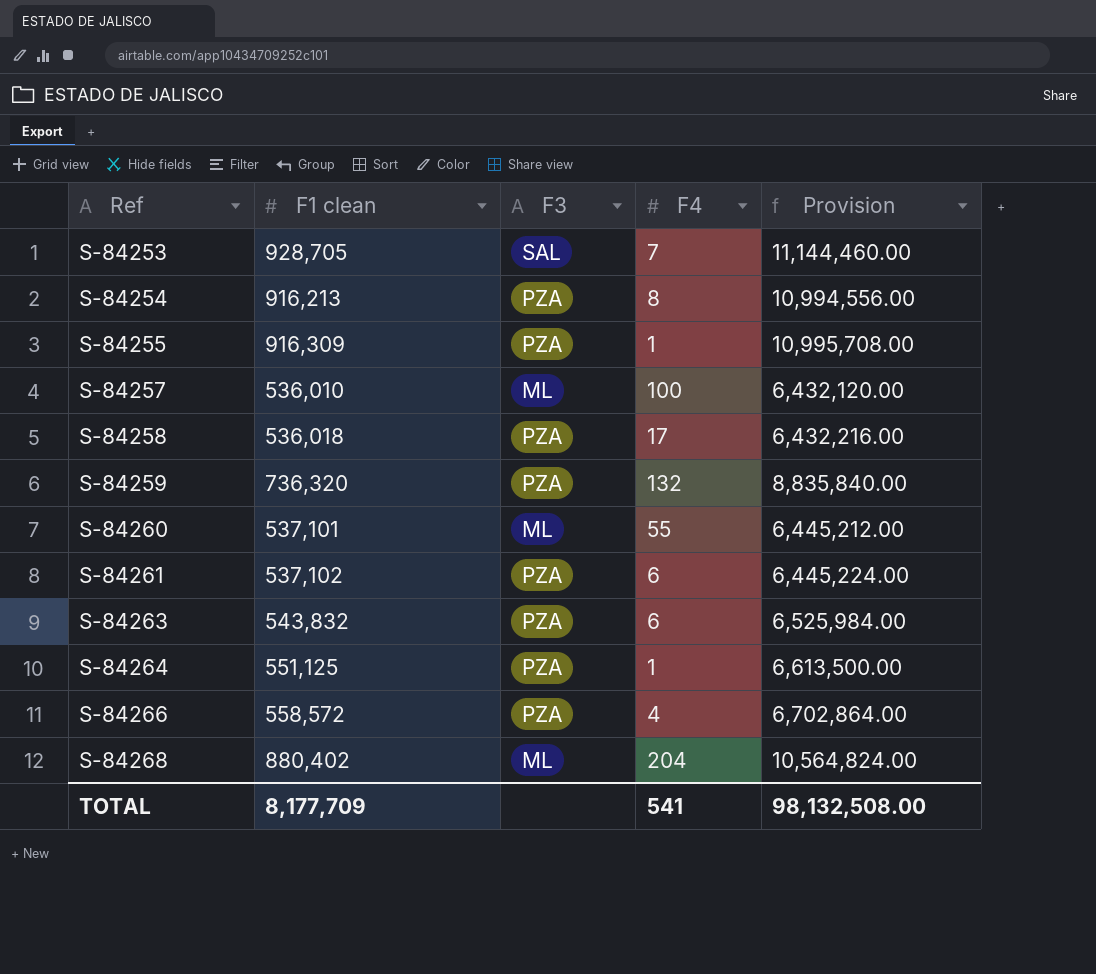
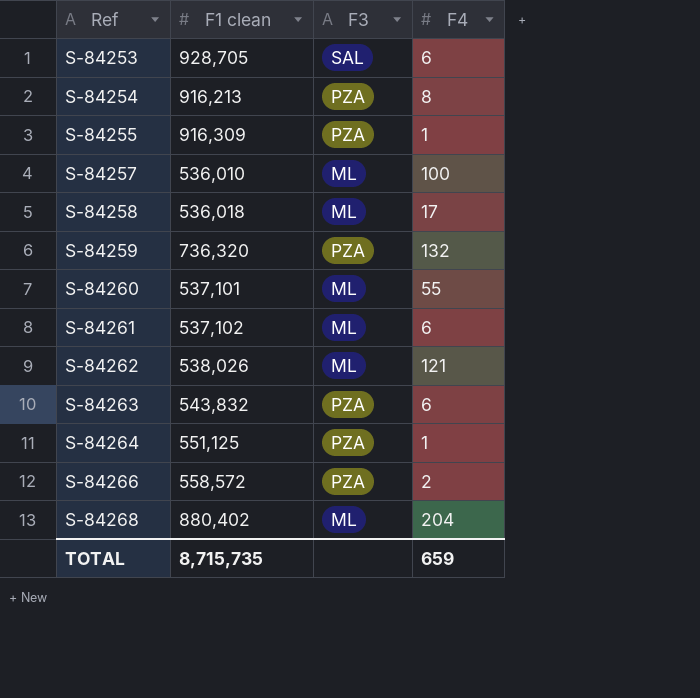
column Provision | formula: [F1 clean] * 12 -> none
S-84253 | F4: 7 -> 6
S-84258 | F3: PZA -> ML
S-84261 | F3: PZA -> ML
row S-84262: none -> 538,026 | ML | 121
S-84266 | F4: 4 -> 2
TOTAL | F1 clean: 8,177,709 -> 8,715,735
TOTAL | F4: 541 -> 659

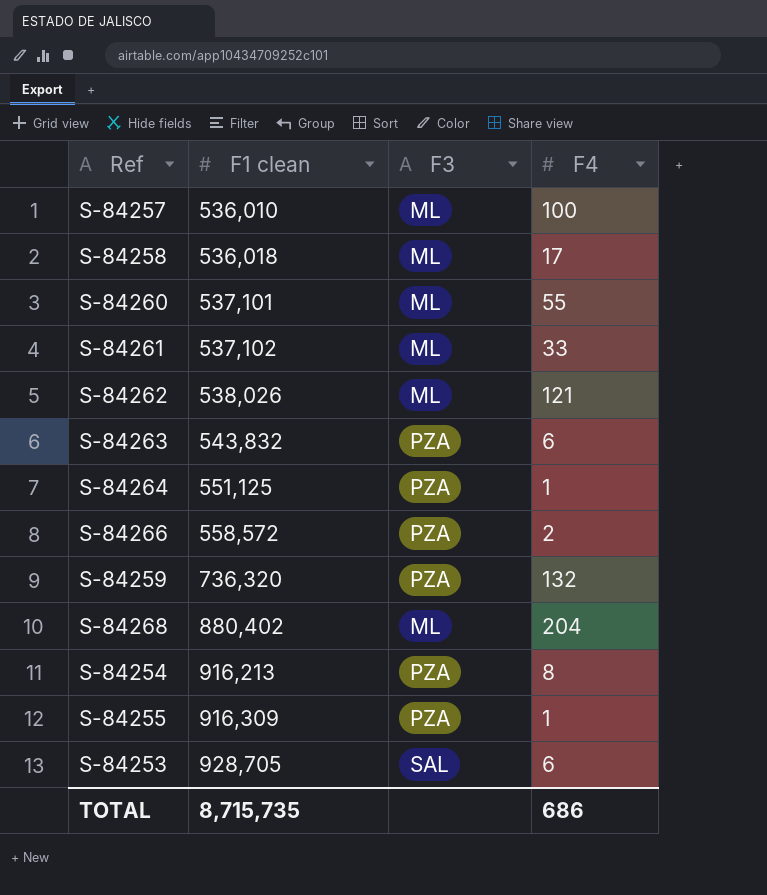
row order: Ref ascending -> F1 clean ascending
S-84261 | F4: 6 -> 33
TOTAL | F4: 659 -> 686

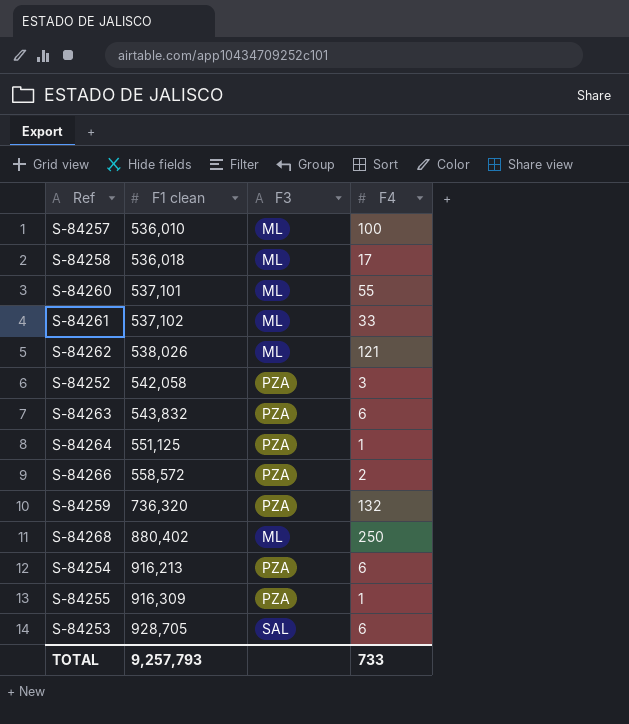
row S-84252: none -> 542,058 | PZA | 3
S-84268 | F4: 204 -> 250
S-84254 | F4: 8 -> 6
TOTAL | F1 clean: 8,715,735 -> 9,257,793
TOTAL | F4: 686 -> 733

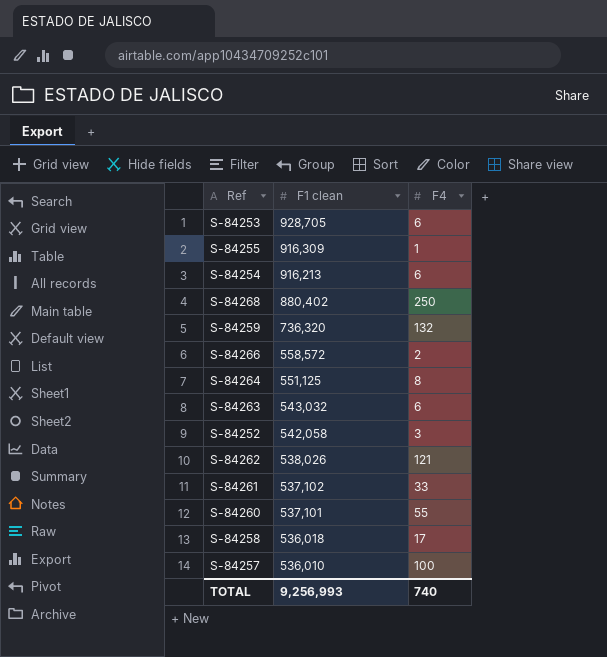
row order: F1 clean ascending -> F1 clean descending
column F3 | position: 3 -> none
S-84264 | F4: 1 -> 8
S-84263 | F1 clean: 543,832 -> 543,032
TOTAL | F1 clean: 9,257,793 -> 9,256,993
TOTAL | F4: 733 -> 740

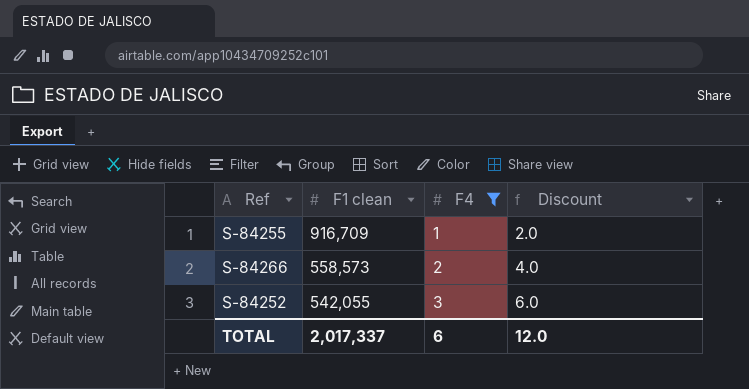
filter: none -> F4 <= 3
column Discount | formula: none -> [F4] * 2
S-84255 | F1 clean: 916,309 -> 916,709
S-84266 | F1 clean: 558,572 -> 558,573
S-84252 | F1 clean: 542,058 -> 542,055
TOTAL | F1 clean: 9,256,993 -> 2,017,337
TOTAL | F4: 740 -> 6

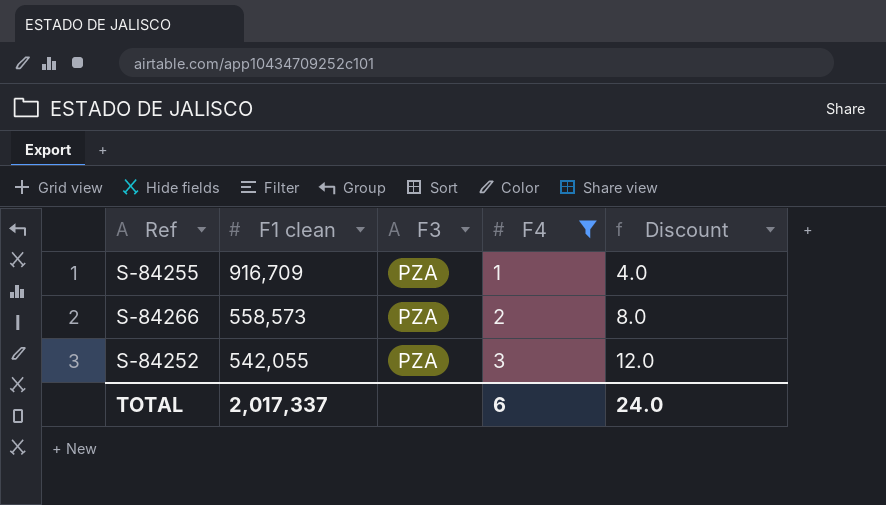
column F3 | position: none -> 3
column Discount | formula: [F4] * 2 -> [F4] * 4
TOTAL | Discount: 12.0 -> 24.0

